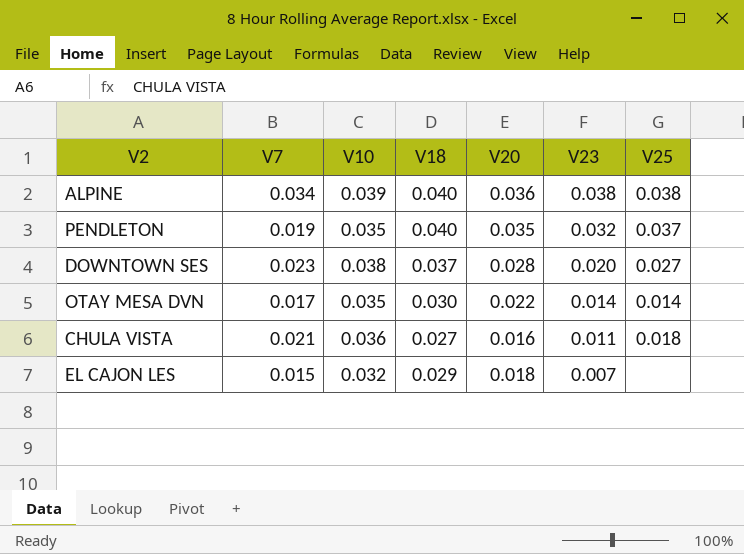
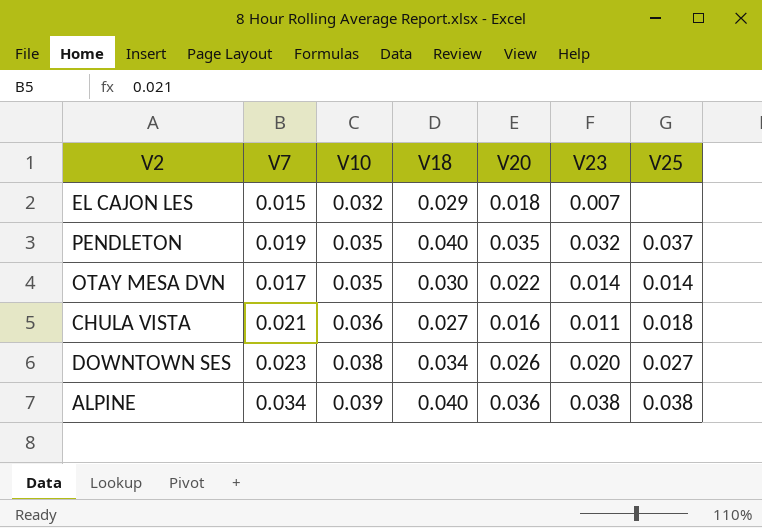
row order: V23 descending -> V10 ascending
DOWNTOWN SES | V18: 0.037 -> 0.034
DOWNTOWN SES | V20: 0.028 -> 0.026

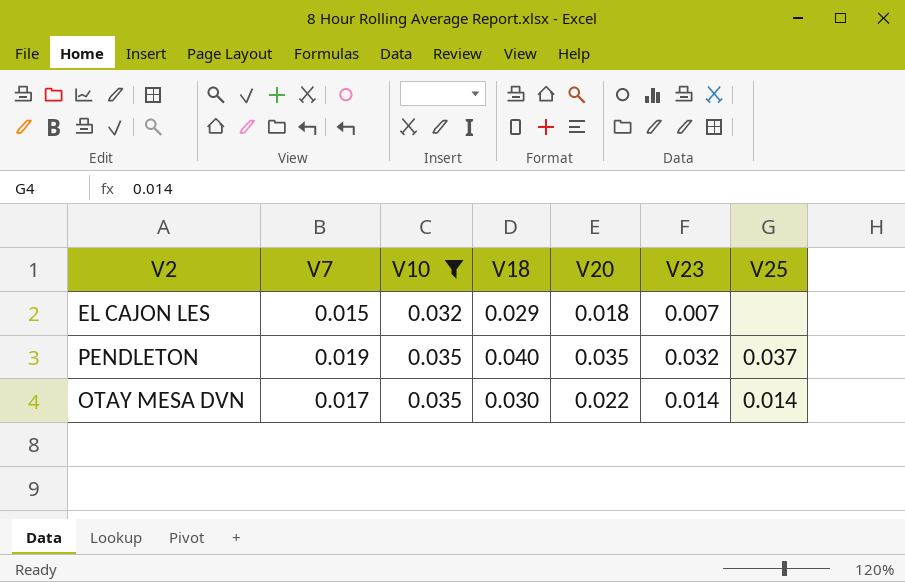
filter: none -> V10 <= 0.035

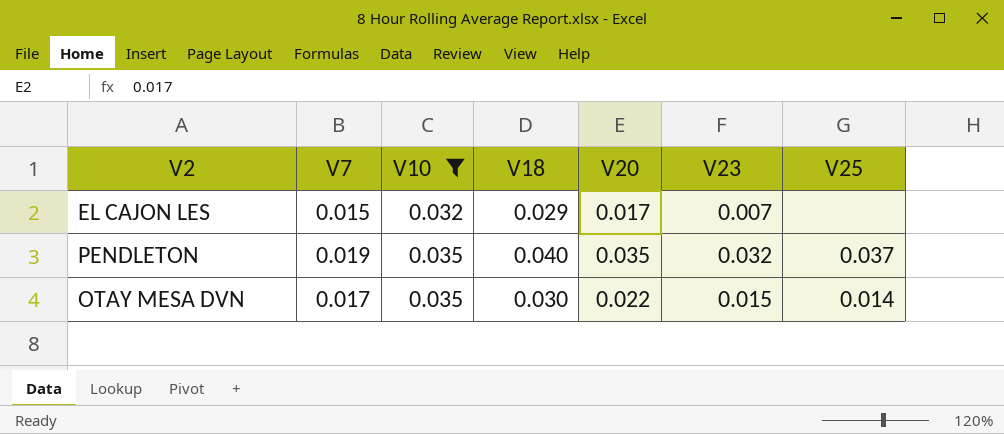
EL CAJON LES | V20: 0.018 -> 0.017
OTAY MESA DVN | V23: 0.014 -> 0.015

